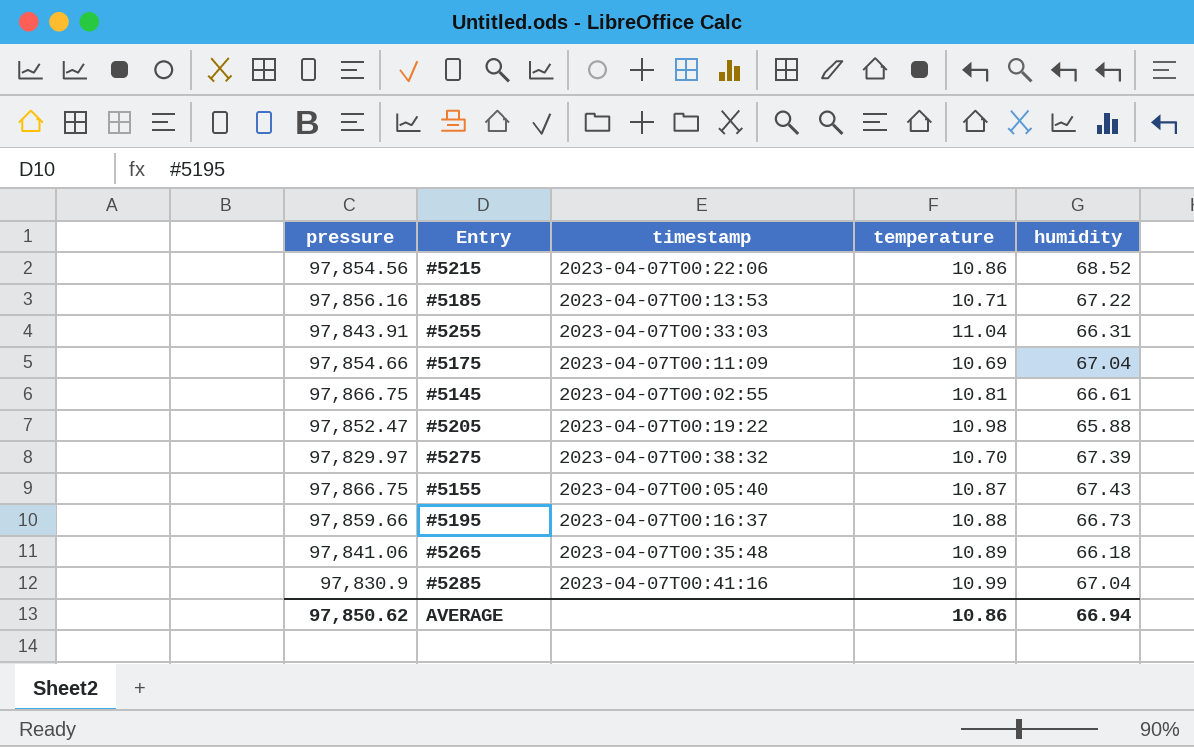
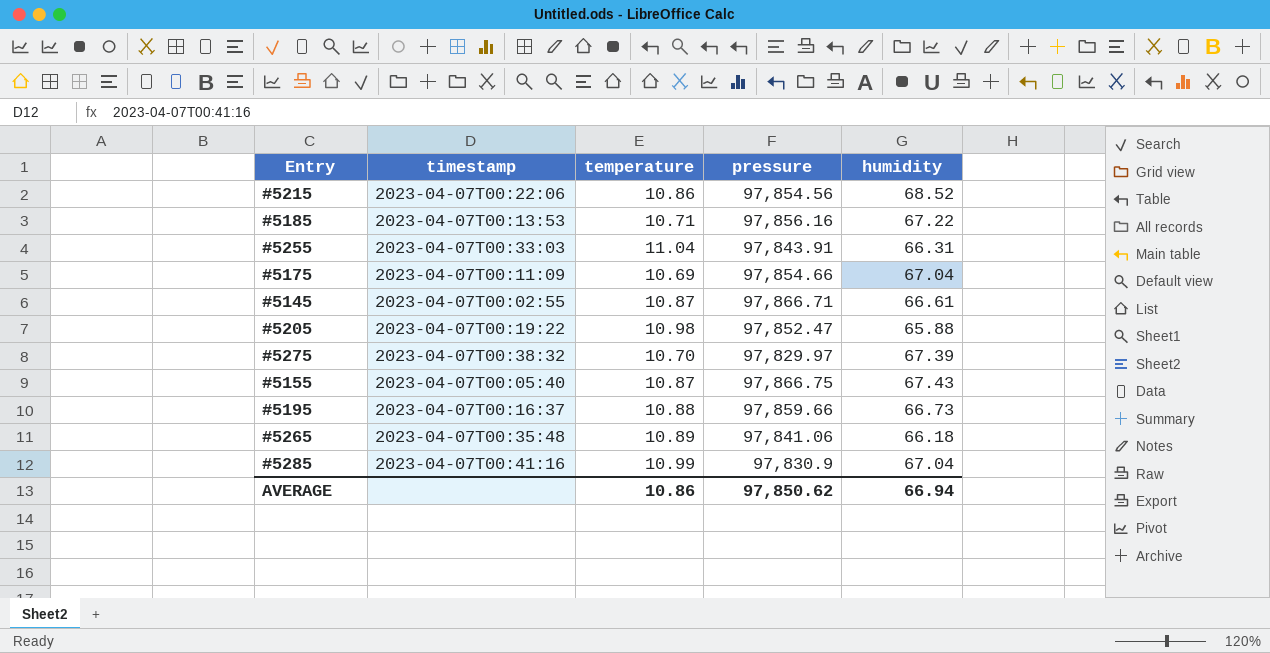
column pressure | position: 1 -> 4
#5145 | temperature: 10.81 -> 10.87
#5145 | pressure: 97,866.75 -> 97,866.71

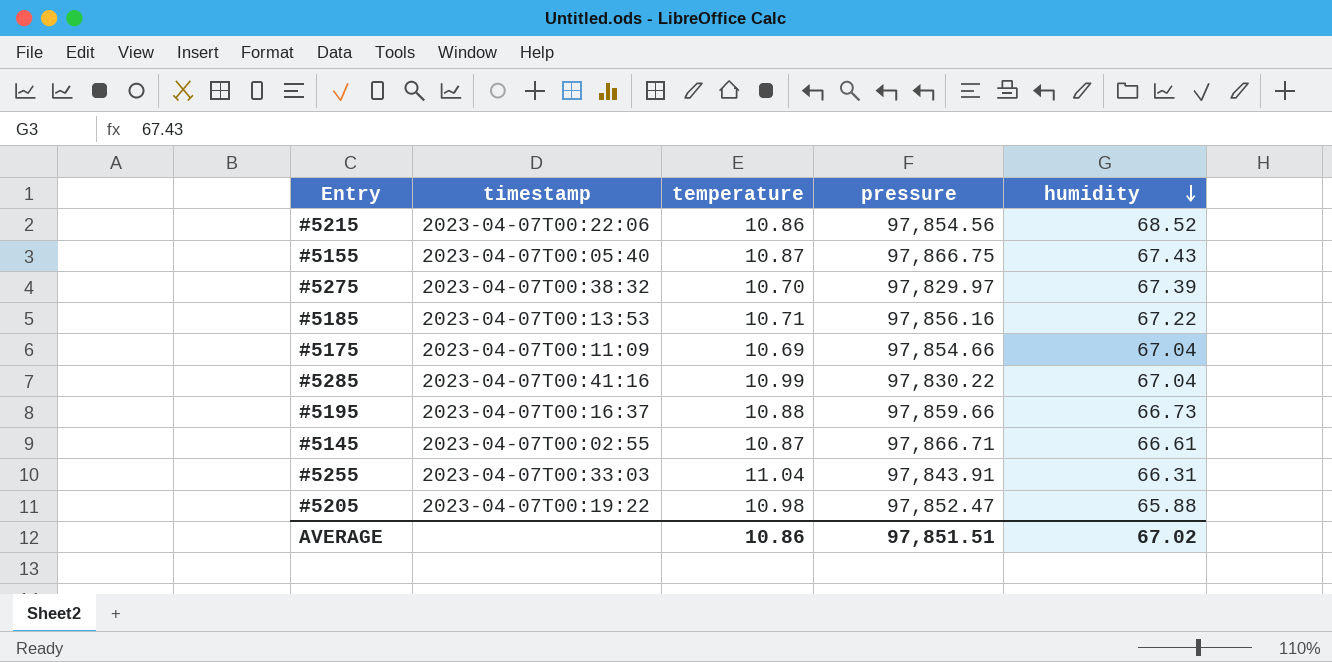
row order: none -> humidity descending
row #5265: 2023-04-07T00:35:48 | 10.89 | 97,841.06 | 66.18 -> none
#5285 | pressure: 97,830.9 -> 97,830.22
AVERAGE | pressure: 97,850.62 -> 97,851.51
AVERAGE | humidity: 66.94 -> 67.02

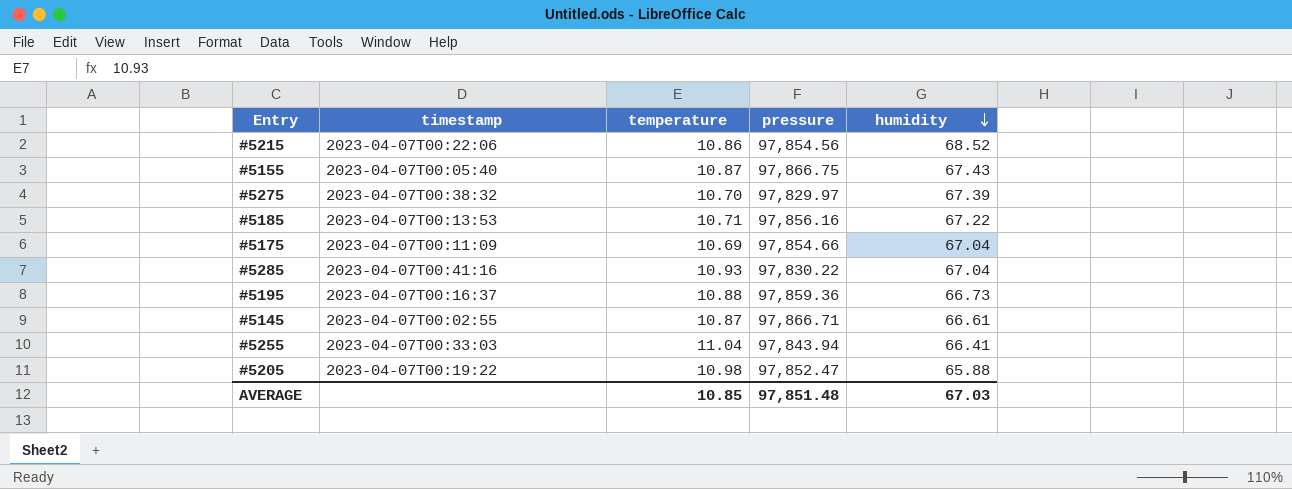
#5285 | temperature: 10.99 -> 10.93
#5195 | pressure: 97,859.66 -> 97,859.36
#5255 | pressure: 97,843.91 -> 97,843.94
#5255 | humidity: 66.31 -> 66.41
AVERAGE | temperature: 10.86 -> 10.85
AVERAGE | pressure: 97,851.51 -> 97,851.48
AVERAGE | humidity: 67.02 -> 67.03

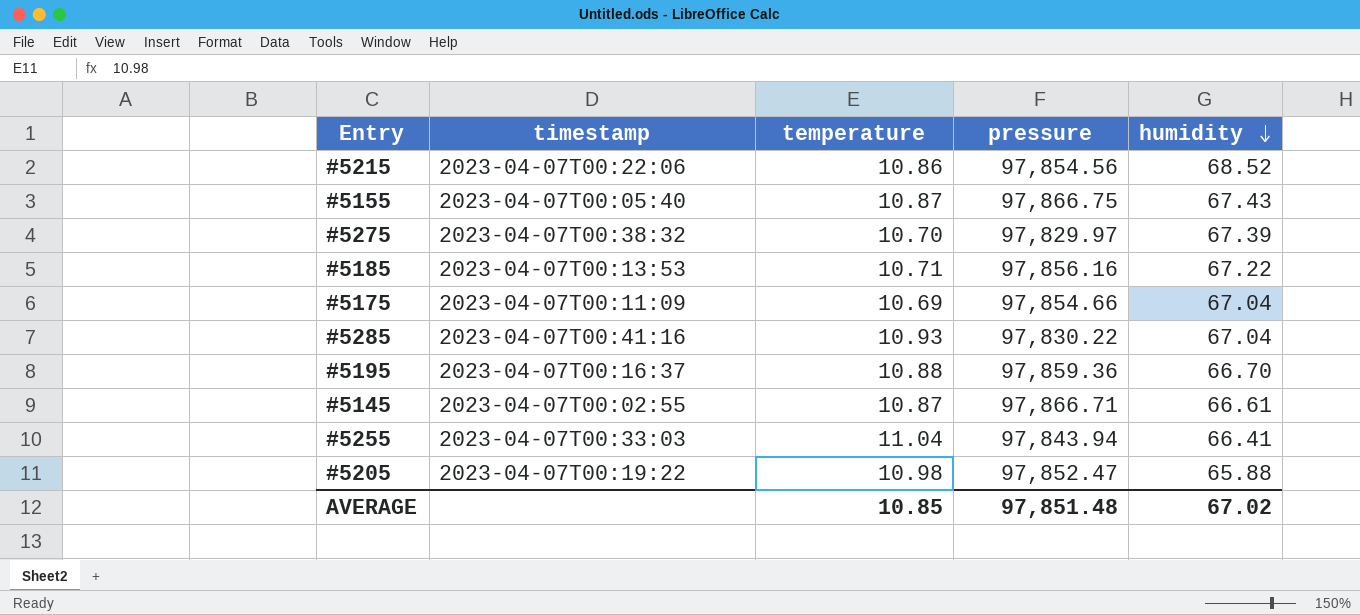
#5195 | humidity: 66.73 -> 66.70
AVERAGE | humidity: 67.03 -> 67.02

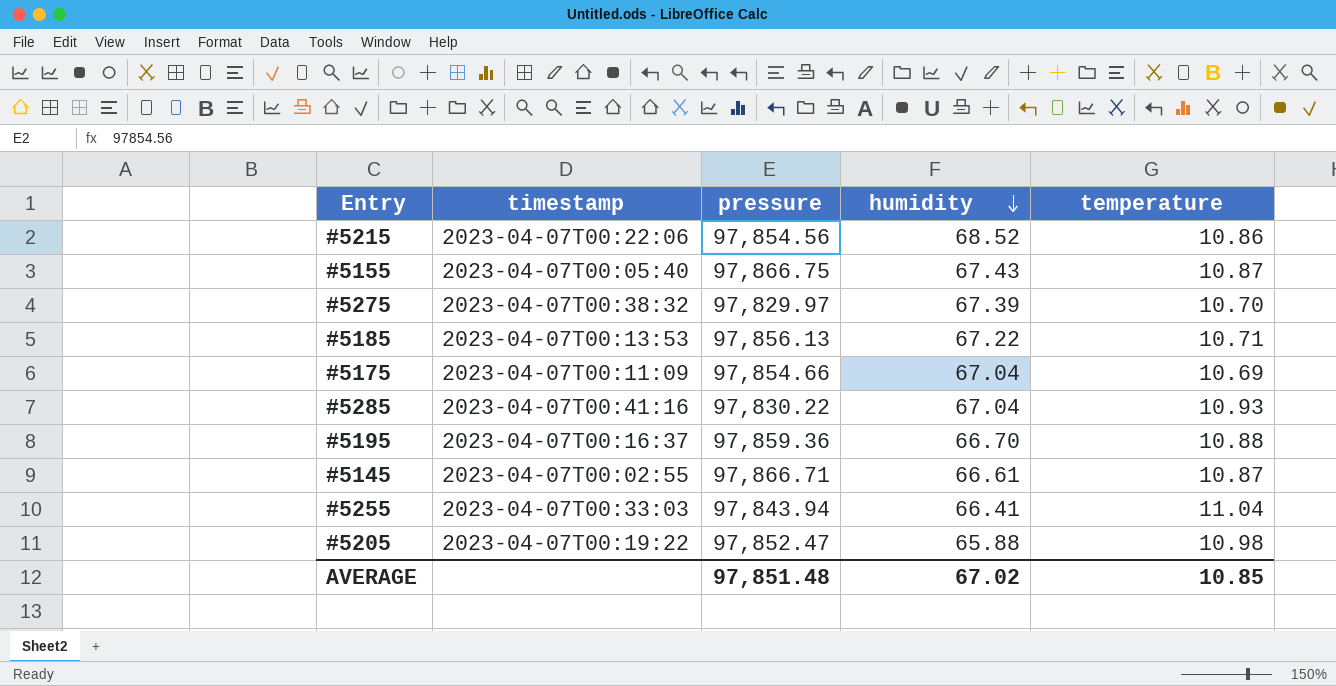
column temperature | position: 3 -> 5
#5185 | pressure: 97,856.16 -> 97,856.13

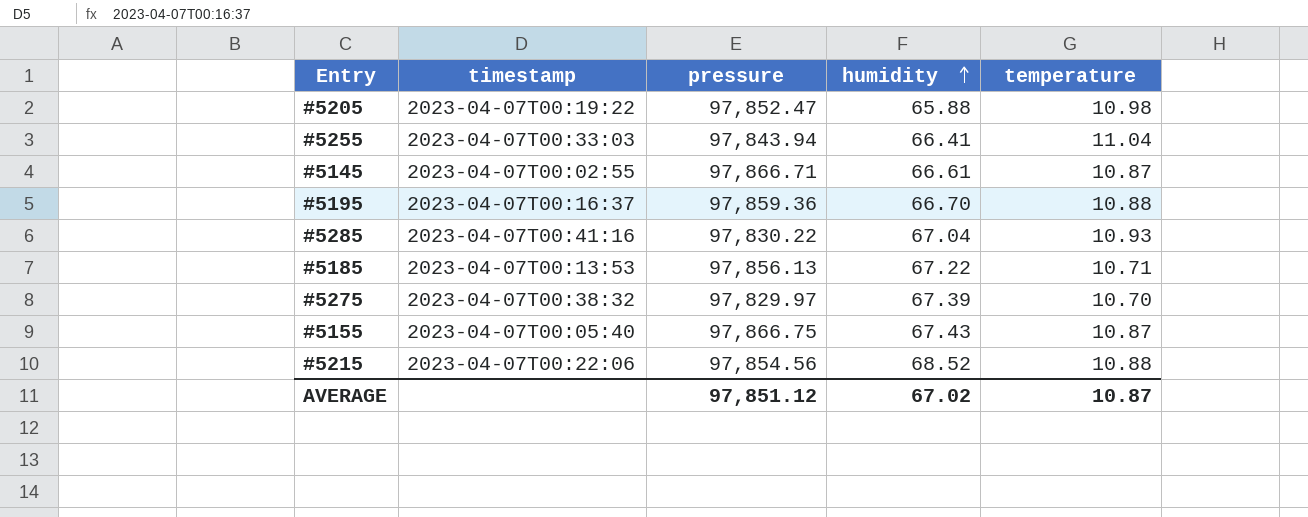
row order: humidity descending -> humidity ascending
row #5175: 2023-04-07T00:11:09 | 97,854.66 | 67.04 | 10.69 -> none
#5215 | temperature: 10.86 -> 10.88
AVERAGE | pressure: 97,851.48 -> 97,851.12
AVERAGE | temperature: 10.85 -> 10.87

